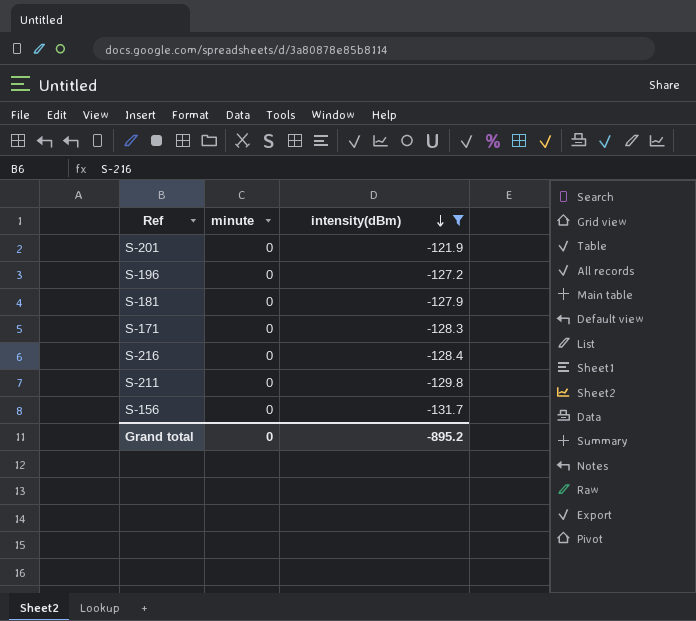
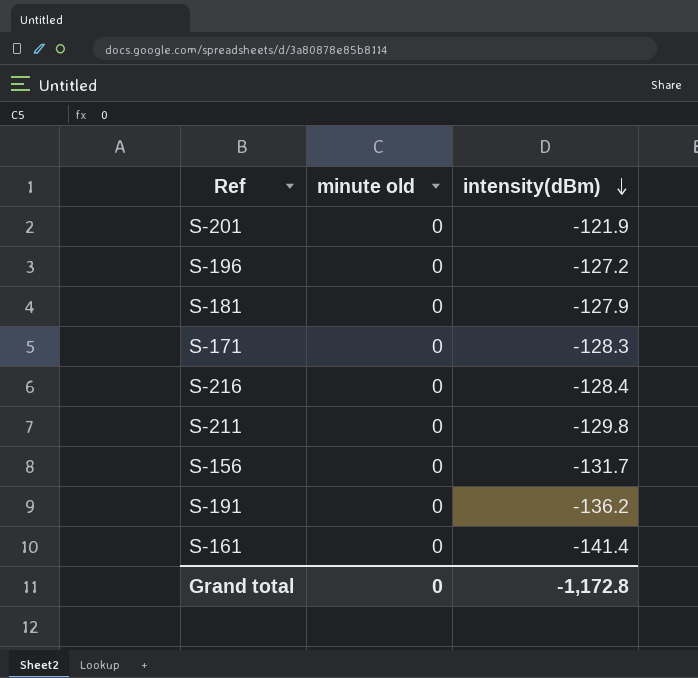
filter: intensity(dBm) >= -131.7 -> none
column name: minute -> minute old
Grand total | intensity(dBm): -895.2 -> -1,172.8

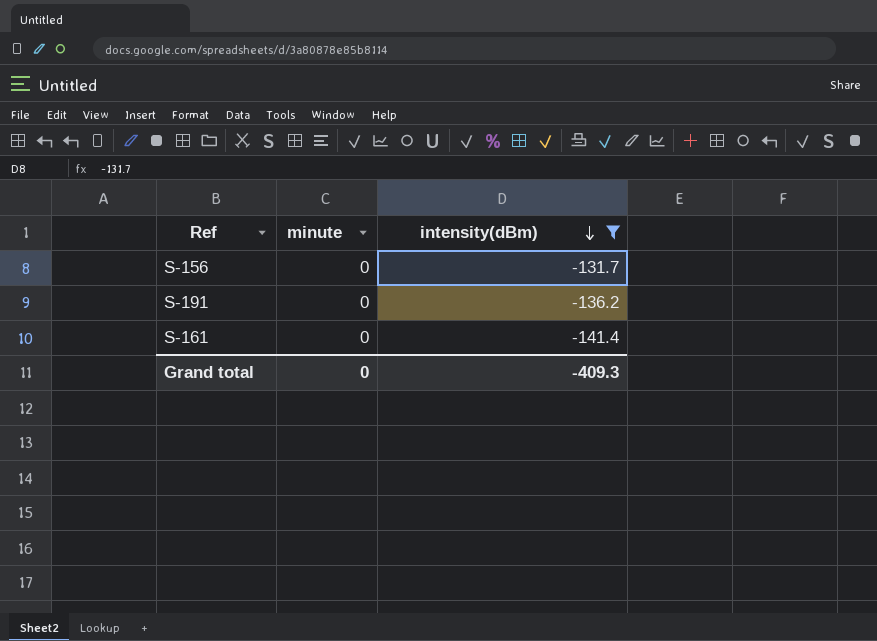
filter: none -> intensity(dBm) <= -131.7
column name: minute old -> minute
Grand total | intensity(dBm): -1,172.8 -> -409.3

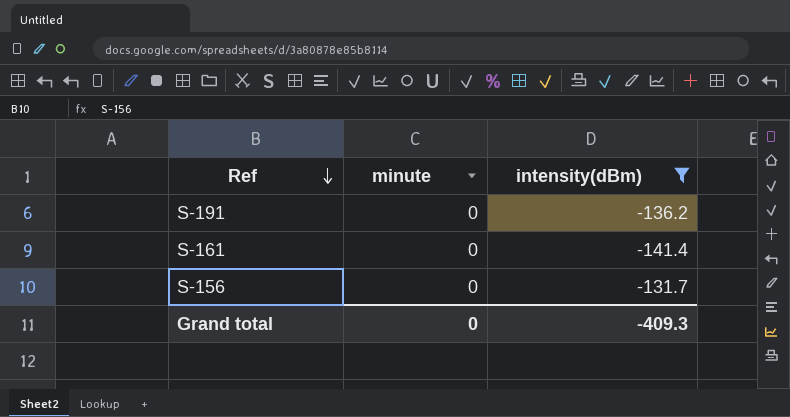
row order: intensity(dBm) descending -> Ref descending

